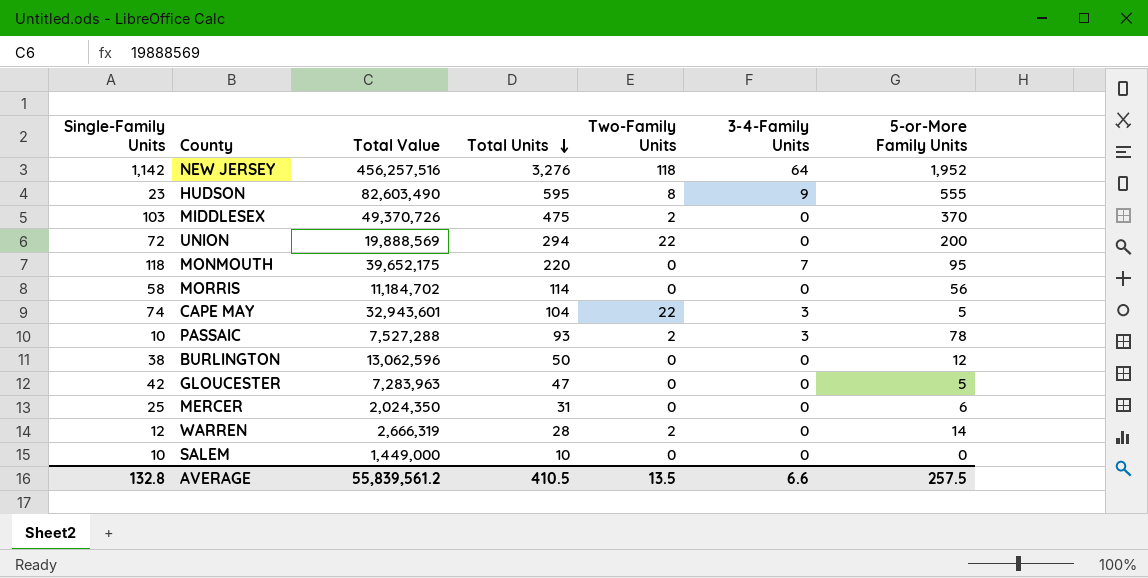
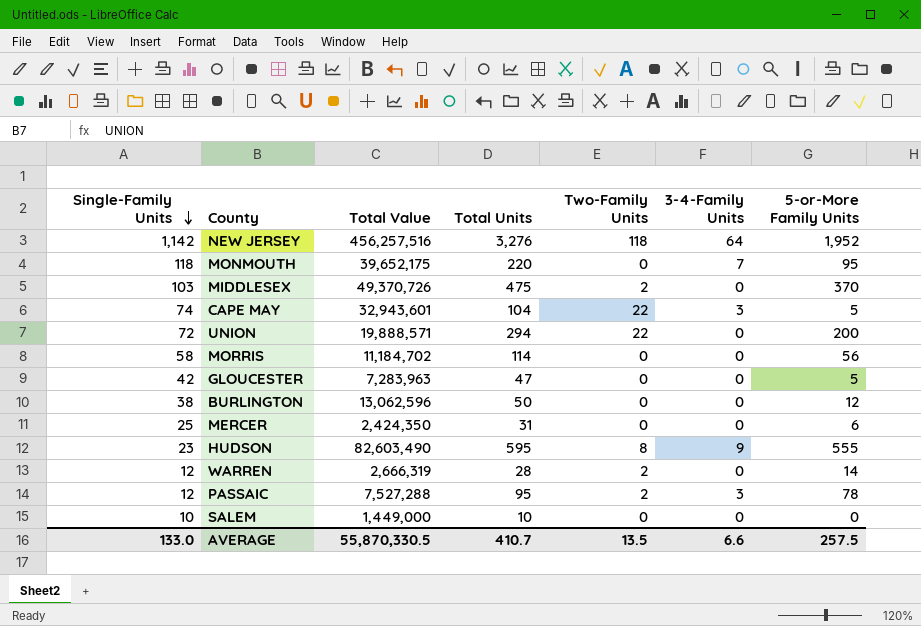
row order: Total Units descending -> Single-Family Units descending
UNION | Total Value: 19,888,569 -> 19,888,571
MERCER | Total Value: 2,024,350 -> 2,424,350
PASSAIC | Single-Family Units: 10 -> 12
PASSAIC | Total Units: 93 -> 95
AVERAGE | Single-Family Units: 132.8 -> 133.0
AVERAGE | Total Value: 55,839,561.2 -> 55,870,330.5
AVERAGE | Total Units: 410.5 -> 410.7

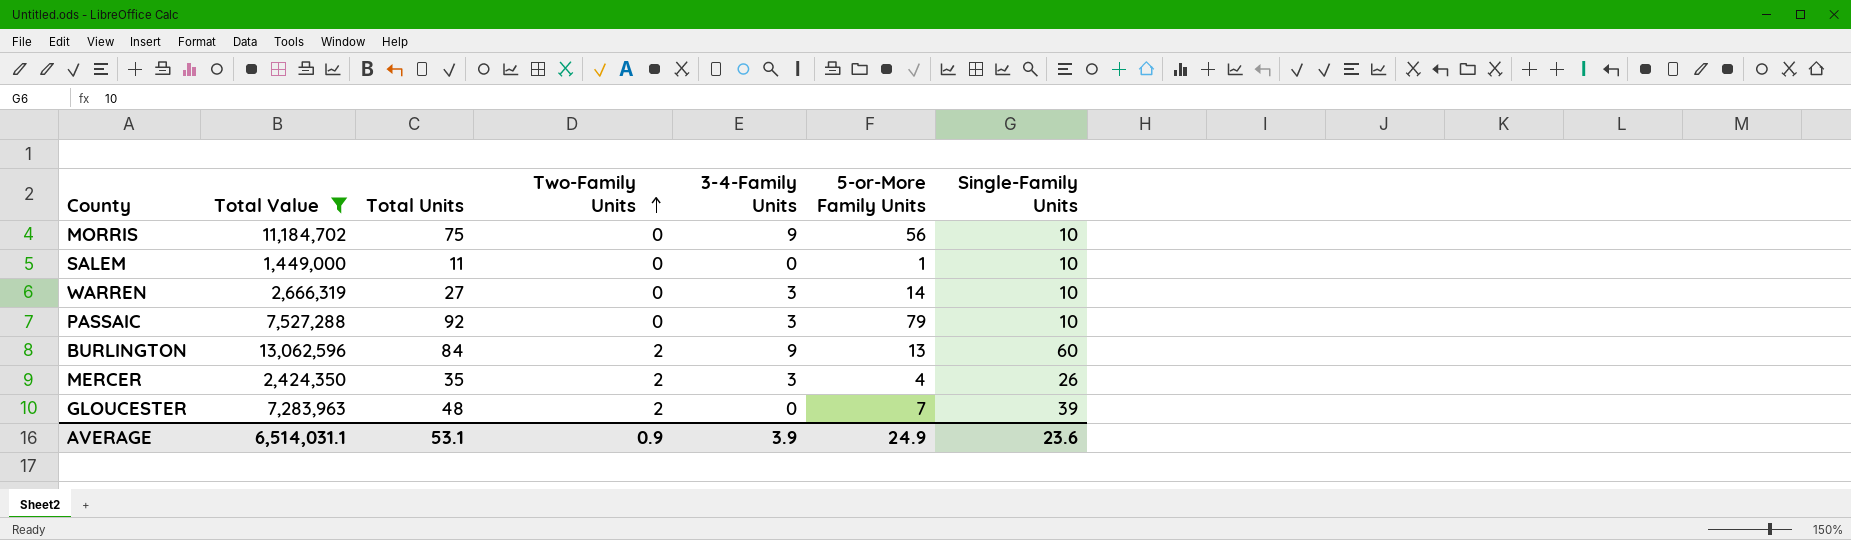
filter: none -> Total Value <= 13,062,596
row order: Single-Family Units descending -> Two-Family Units ascending
column Single-Family Units | position: 1 -> 7
MORRIS | Total Units: 114 -> 75
MORRIS | 3-4-Family Units: 0 -> 9
MORRIS | Single-Family Units: 58 -> 10
SALEM | Total Units: 10 -> 11
SALEM | 5-or-More Family Units: 0 -> 1
WARREN | Total Units: 28 -> 27
WARREN | Two-Family Units: 2 -> 0
WARREN | 3-4-Family Units: 0 -> 3
WARREN | Single-Family Units: 12 -> 10
PASSAIC | Total Units: 95 -> 92
PASSAIC | Two-Family Units: 2 -> 0
PASSAIC | 5-or-More Family Units: 78 -> 79
PASSAIC | Single-Family Units: 12 -> 10
BURLINGTON | Total Units: 50 -> 84
BURLINGTON | Two-Family Units: 0 -> 2
BURLINGTON | 3-4-Family Units: 0 -> 9
BURLINGTON | 5-or-More Family Units: 12 -> 13
BURLINGTON | Single-Family Units: 38 -> 60
MERCER | Total Units: 31 -> 35
MERCER | Two-Family Units: 0 -> 2
MERCER | 3-4-Family Units: 0 -> 3
MERCER | 5-or-More Family Units: 6 -> 4
MERCER | Single-Family Units: 25 -> 26
GLOUCESTER | Total Units: 47 -> 48
GLOUCESTER | Two-Family Units: 0 -> 2
GLOUCESTER | 5-or-More Family Units: 5 -> 7
GLOUCESTER | Single-Family Units: 42 -> 39
AVERAGE | Total Value: 55,870,330.5 -> 6,514,031.1
AVERAGE | Total Units: 410.7 -> 53.1
AVERAGE | Two-Family Units: 13.5 -> 0.9
AVERAGE | 3-4-Family Units: 6.6 -> 3.9
AVERAGE | 5-or-More Family Units: 257.5 -> 24.9
AVERAGE | Single-Family Units: 133.0 -> 23.6

